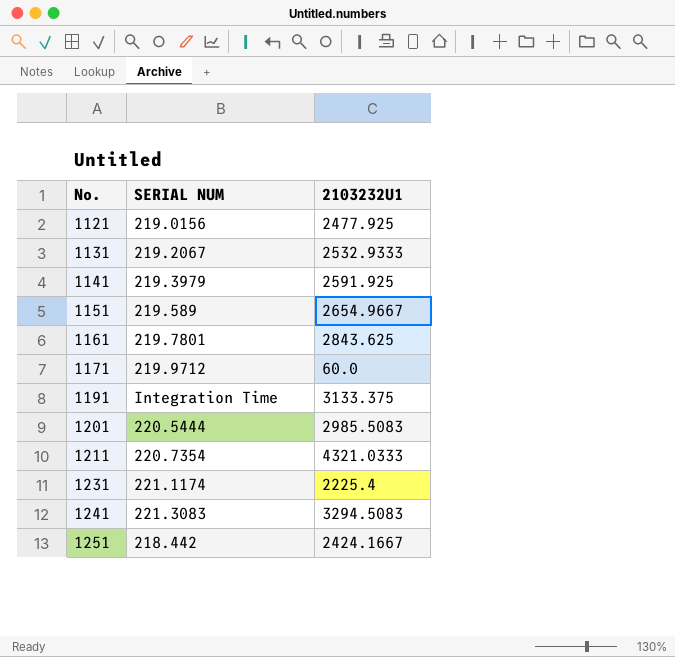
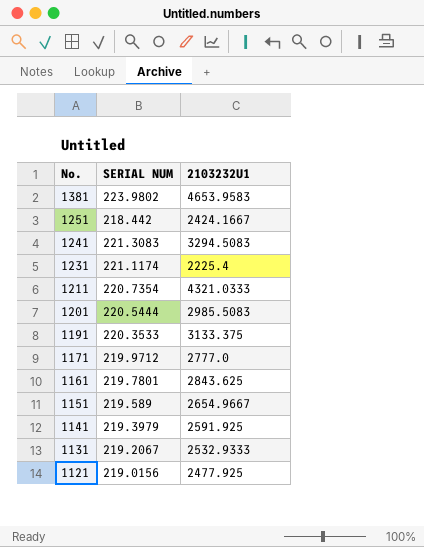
row order: No. ascending -> No. descending
row 1381: none -> 223.9802 | 4653.9583
1191 | SERIAL NUM: Integration Time -> 220.3533
1171 | 2103232U1: 60.0 -> 2777.0

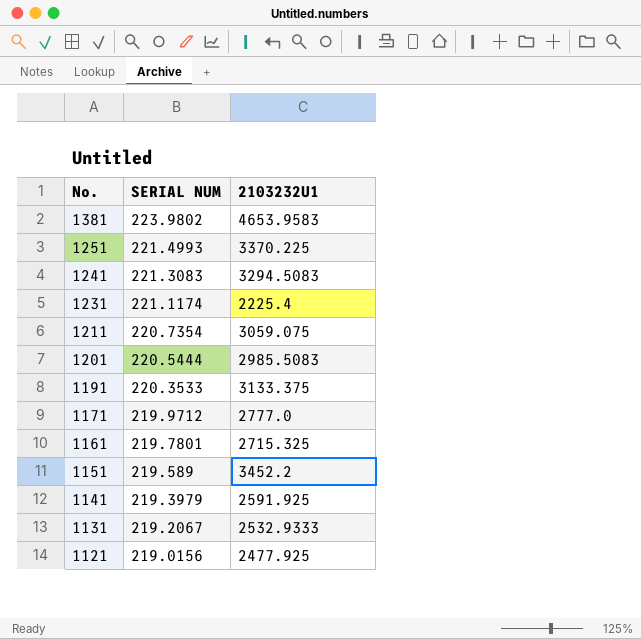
1251 | SERIAL NUM: 218.442 -> 221.4993
1251 | 2103232U1: 2424.1667 -> 3370.225
1211 | 2103232U1: 4321.0333 -> 3059.075
1161 | 2103232U1: 2843.625 -> 2715.325
1151 | 2103232U1: 2654.9667 -> 3452.2

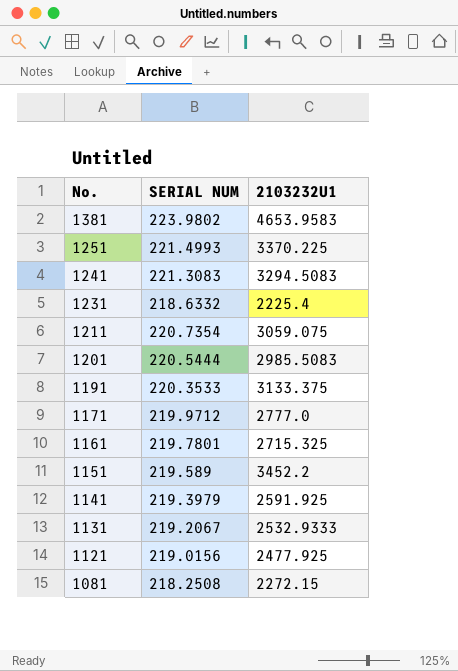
1231 | SERIAL NUM: 221.1174 -> 218.6332
row 1081: none -> 218.2508 | 2272.15

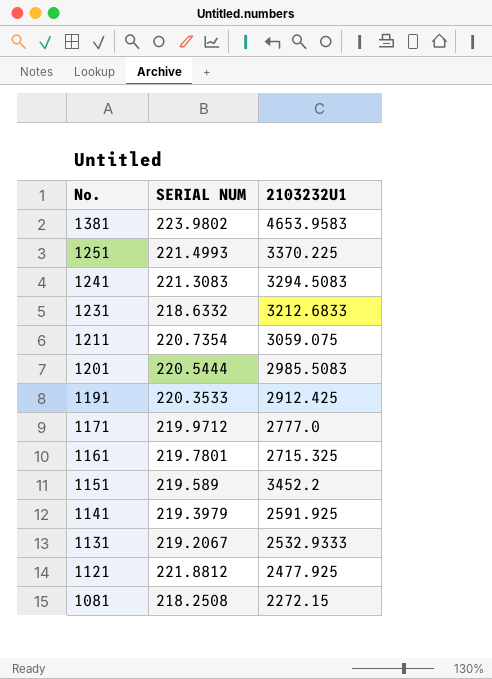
1231 | 2103232U1: 2225.4 -> 3212.6833
1191 | 2103232U1: 3133.375 -> 2912.425
1121 | SERIAL NUM: 219.0156 -> 221.8812

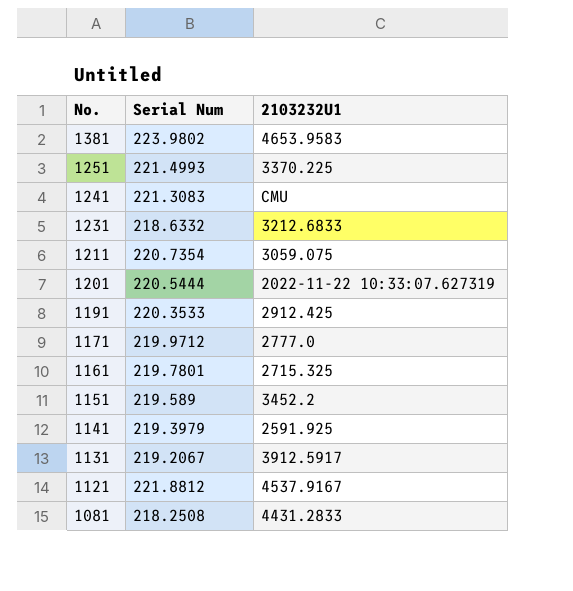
column name: SERIAL NUM -> Serial Num
1241 | 2103232U1: 3294.5083 -> CMU
1201 | 2103232U1: 2985.5083 -> 2022-11-22 10:33:07.627319
1131 | 2103232U1: 2532.9333 -> 3912.5917
1121 | 2103232U1: 2477.925 -> 4537.9167
1081 | 2103232U1: 2272.15 -> 4431.2833

